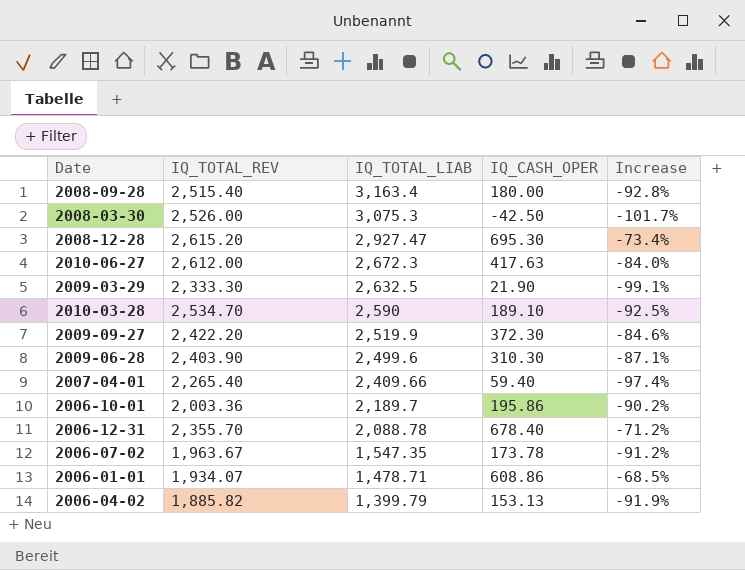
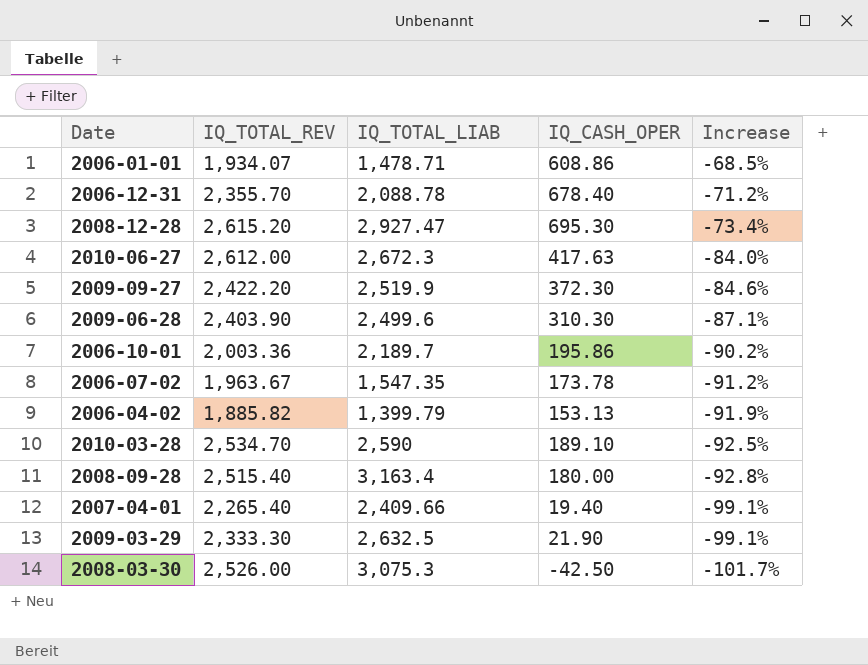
row order: IQ_TOTAL_LIAB descending -> Increase descending
2007-04-01 | IQ_CASH_OPER: 59.40 -> 19.40
2007-04-01 | Increase: -97.4% -> -99.1%

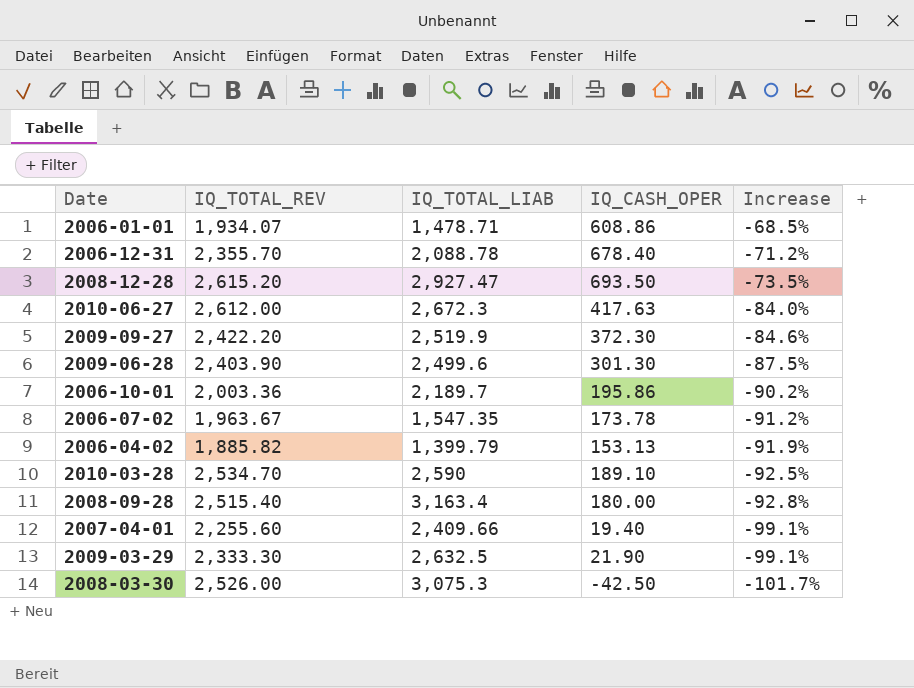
2008-12-28 | IQ_CASH_OPER: 695.30 -> 693.50
2008-12-28 | Increase: -73.4% -> -73.5%
2009-06-28 | IQ_CASH_OPER: 310.30 -> 301.30
2009-06-28 | Increase: -87.1% -> -87.5%
2007-04-01 | IQ_TOTAL_REV: 2,265.40 -> 2,255.60

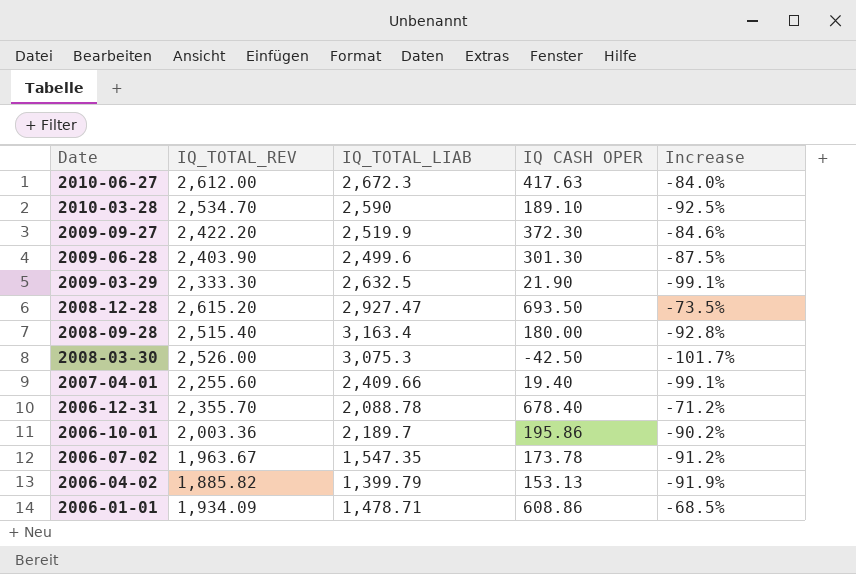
row order: Increase descending -> Date descending
column name: IQ_CASH_OPER -> IQ CASH OPER
2006-01-01 | IQ_TOTAL_REV: 1,934.07 -> 1,934.09

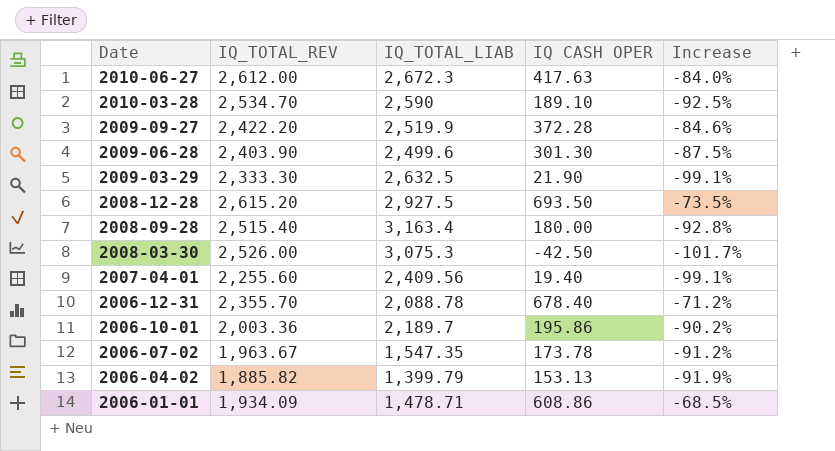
2009-09-27 | IQ CASH OPER: 372.30 -> 372.28
2008-12-28 | IQ_TOTAL_LIAB: 2,927.47 -> 2,927.5
2007-04-01 | IQ_TOTAL_LIAB: 2,409.66 -> 2,409.56

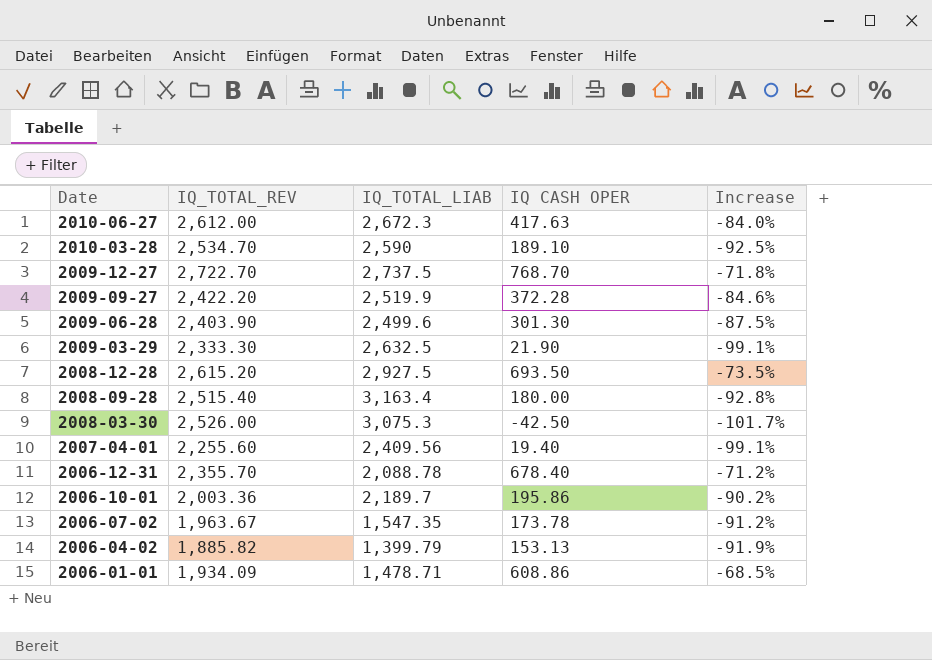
row 2009-12-27: none -> 2,722.70 | 2,737.5 | 768.70 | -71.8%

